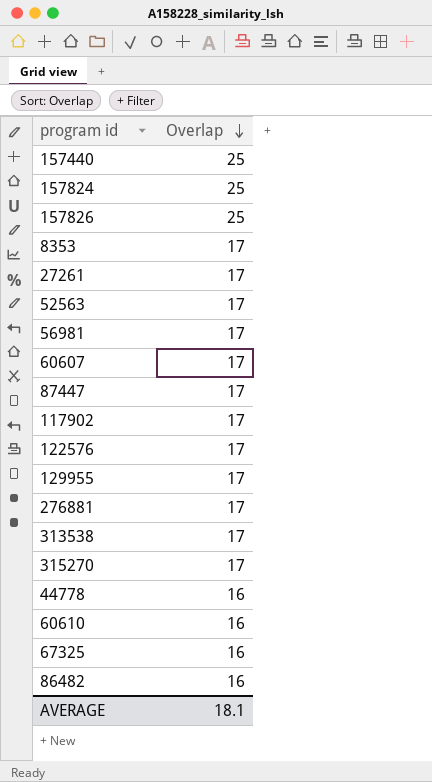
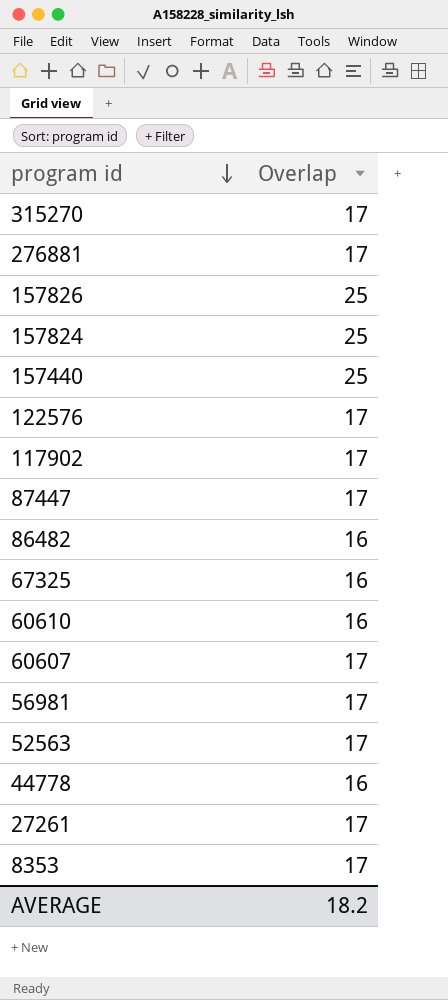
row order: Overlap descending -> program id descending
row 129955: 17 -> none
row 313538: 17 -> none
AVERAGE | Overlap: 18.1 -> 18.2

